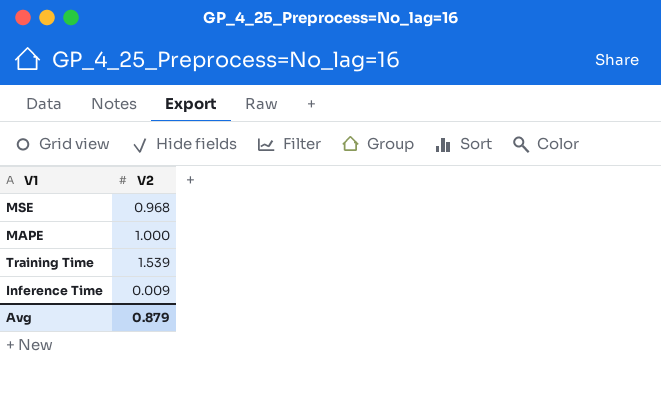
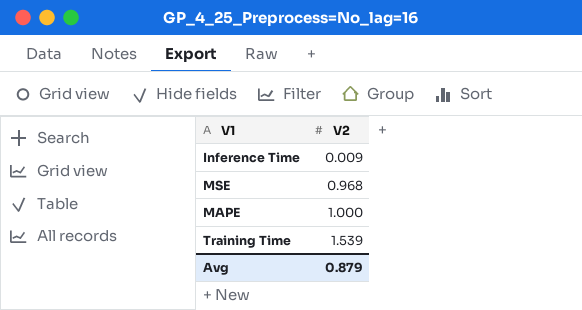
row order: none -> V2 ascending

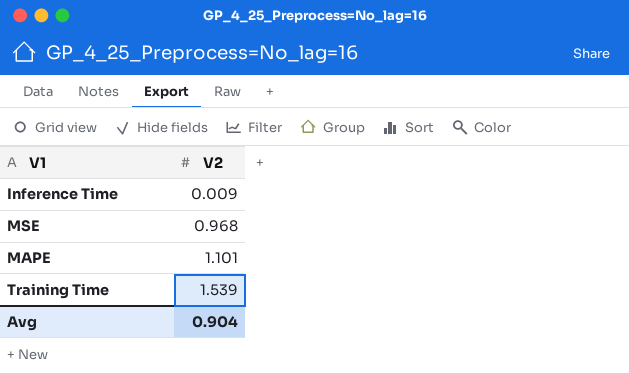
MAPE | V2: 1.000 -> 1.101
Avg | V2: 0.879 -> 0.904

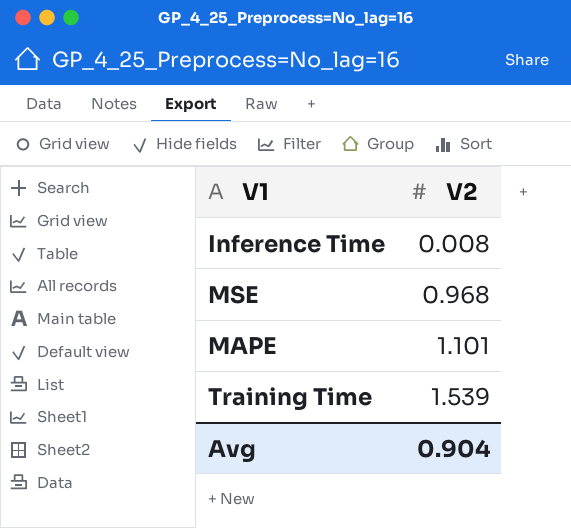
Inference Time | V2: 0.009 -> 0.008

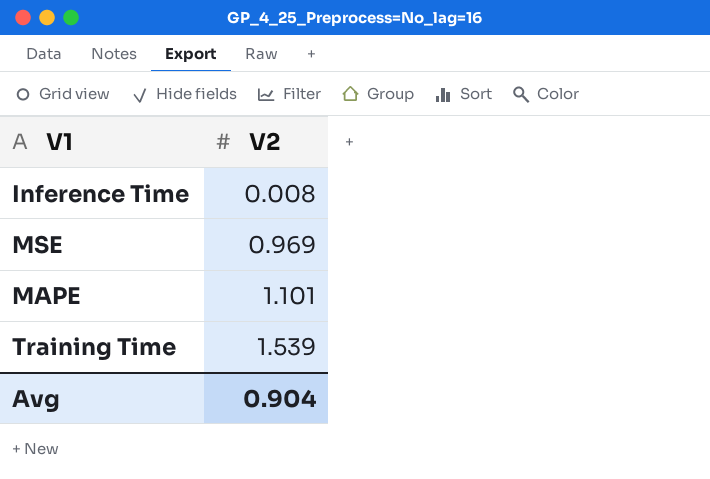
MSE | V2: 0.968 -> 0.969

